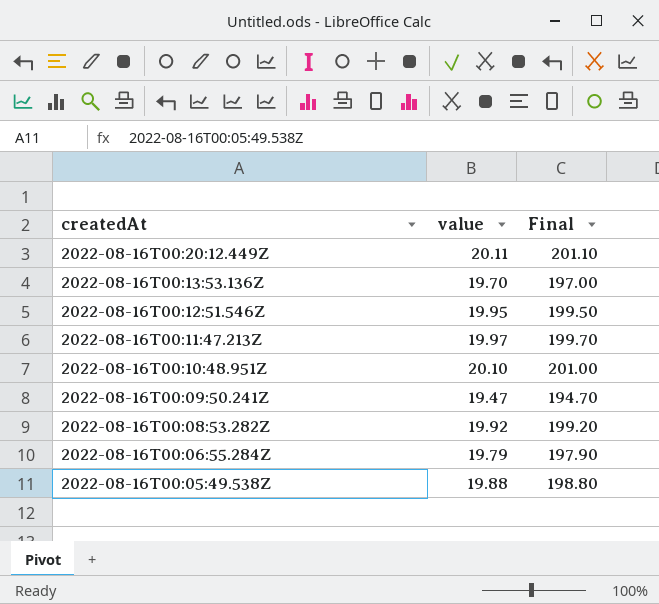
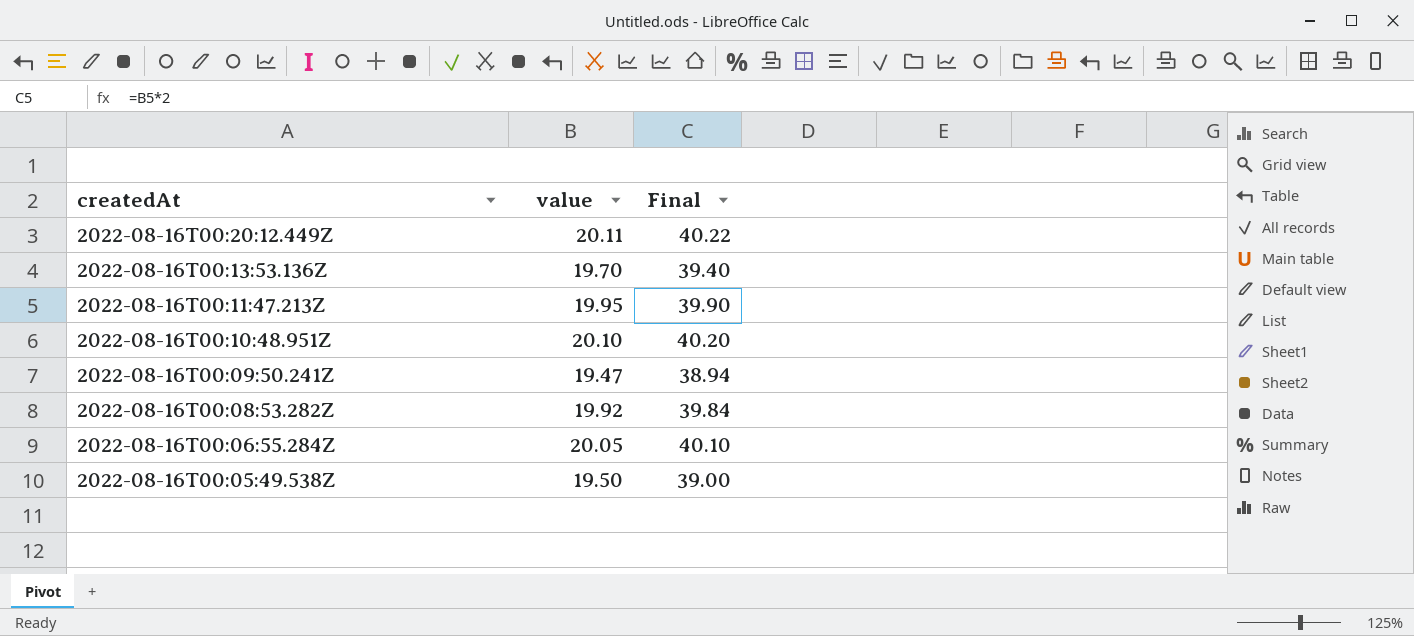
column Final | formula: [value] * 10 -> [value] * 2
row 2022-08-16T00:12:51.546Z: 19.95 | 199.50 -> none
2022-08-16T00:11:47.213Z | value: 19.97 -> 19.95
2022-08-16T00:06:55.284Z | value: 19.79 -> 20.05
2022-08-16T00:05:49.538Z | value: 19.88 -> 19.50

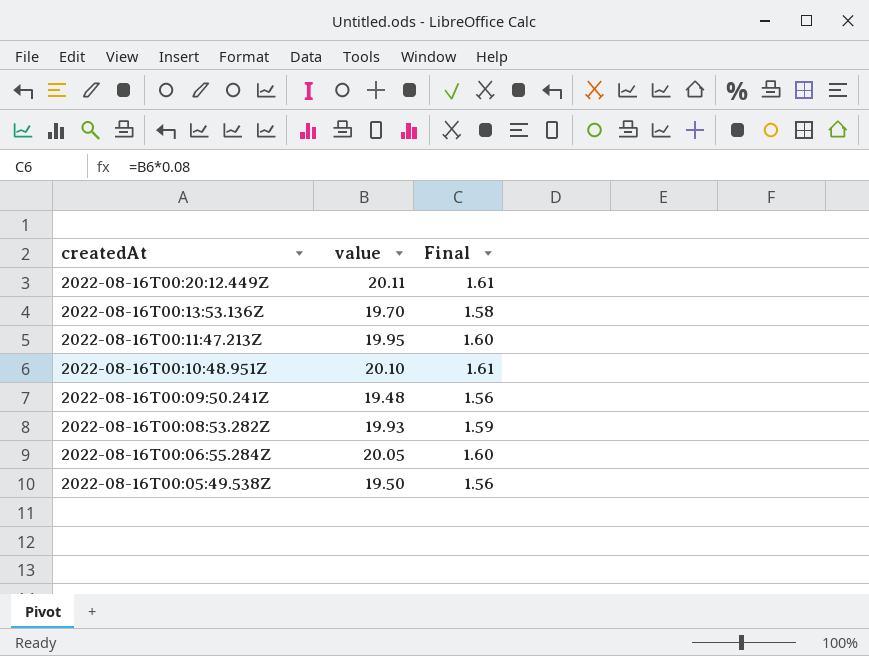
column Final | formula: [value] * 2 -> [value] * 0.08
2022-08-16T00:09:50.241Z | value: 19.47 -> 19.48
2022-08-16T00:08:53.282Z | value: 19.92 -> 19.93

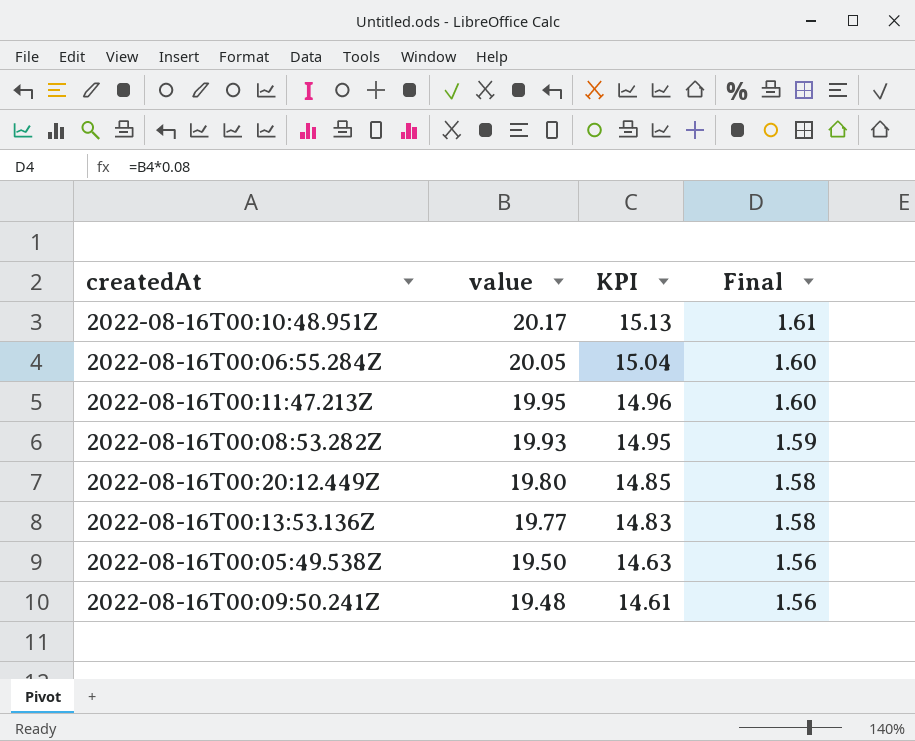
row order: createdAt descending -> value descending
column KPI | formula: none -> [value] * 0.75
2022-08-16T00:10:48.951Z | value: 20.10 -> 20.17
2022-08-16T00:20:12.449Z | value: 20.11 -> 19.80
2022-08-16T00:20:12.449Z | Final: 1.61 -> 1.58
2022-08-16T00:13:53.136Z | value: 19.70 -> 19.77

